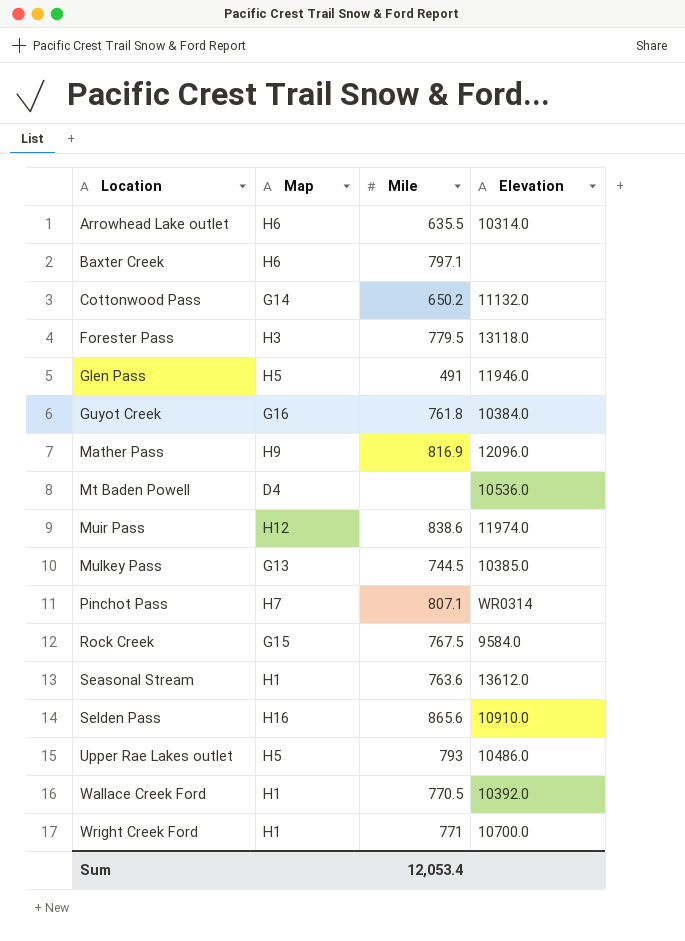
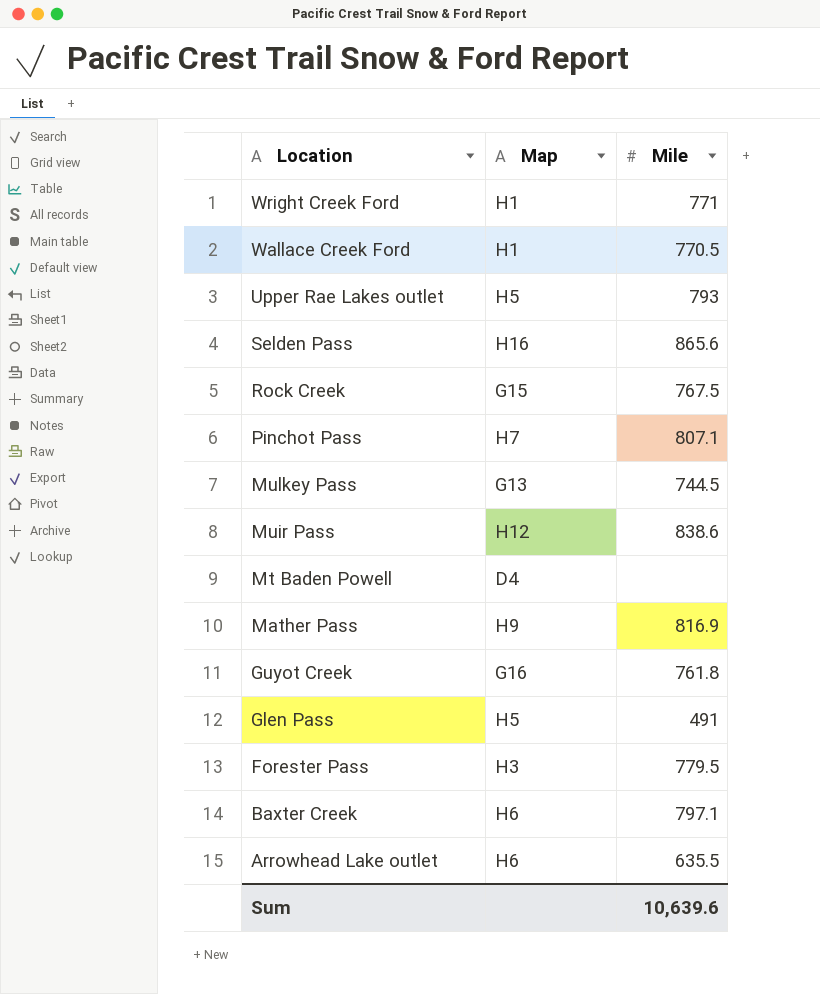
row order: Location ascending -> Location descending
column Elevation | position: 4 -> none
row Cottonwood Pass: G14 | 650.2 | 11132.0 -> none
row Seasonal Stream: H1 | 763.6 | 13612.0 -> none
Sum | Mile: 12,053.4 -> 10,639.6

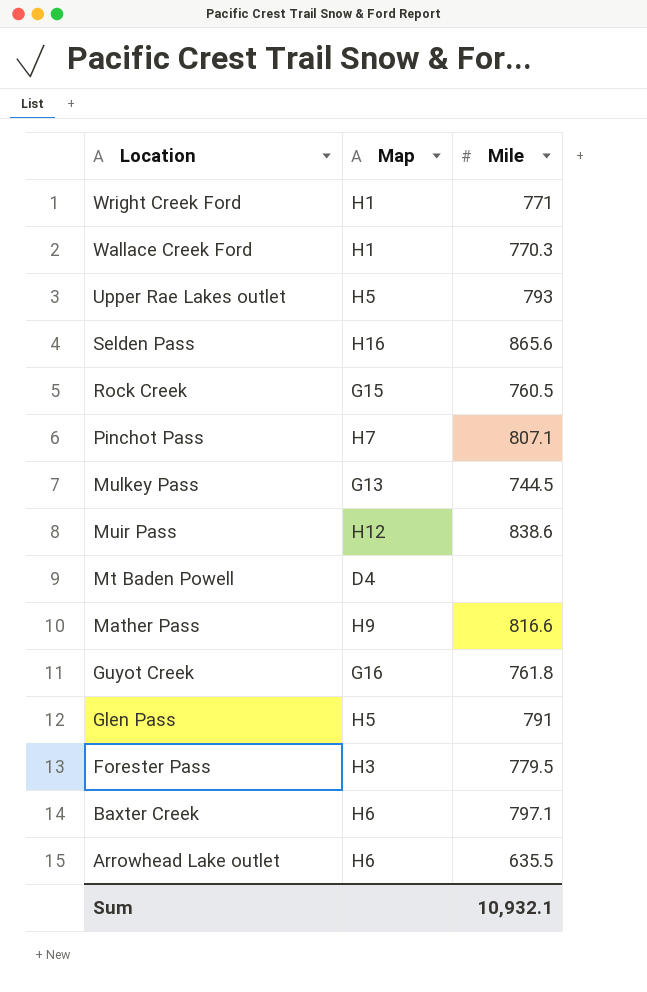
Wallace Creek Ford | Mile: 770.5 -> 770.3
Rock Creek | Mile: 767.5 -> 760.5
Mather Pass | Mile: 816.9 -> 816.6
Glen Pass | Mile: 491 -> 791
Sum | Mile: 10,639.6 -> 10,932.1

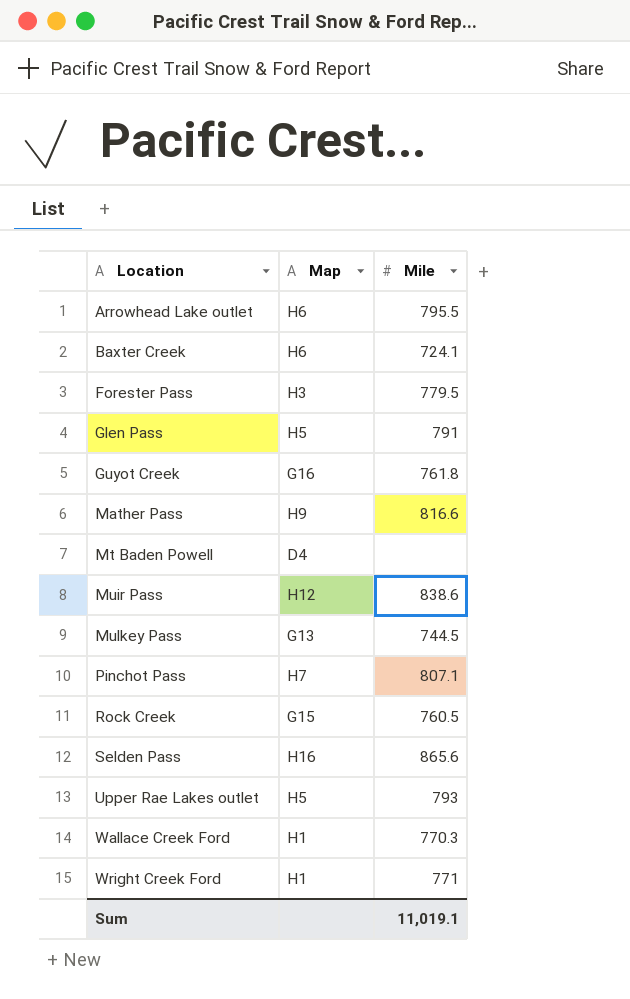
row order: Location descending -> Location ascending
Arrowhead Lake outlet | Mile: 635.5 -> 795.5
Baxter Creek | Mile: 797.1 -> 724.1
Sum | Mile: 10,932.1 -> 11,019.1

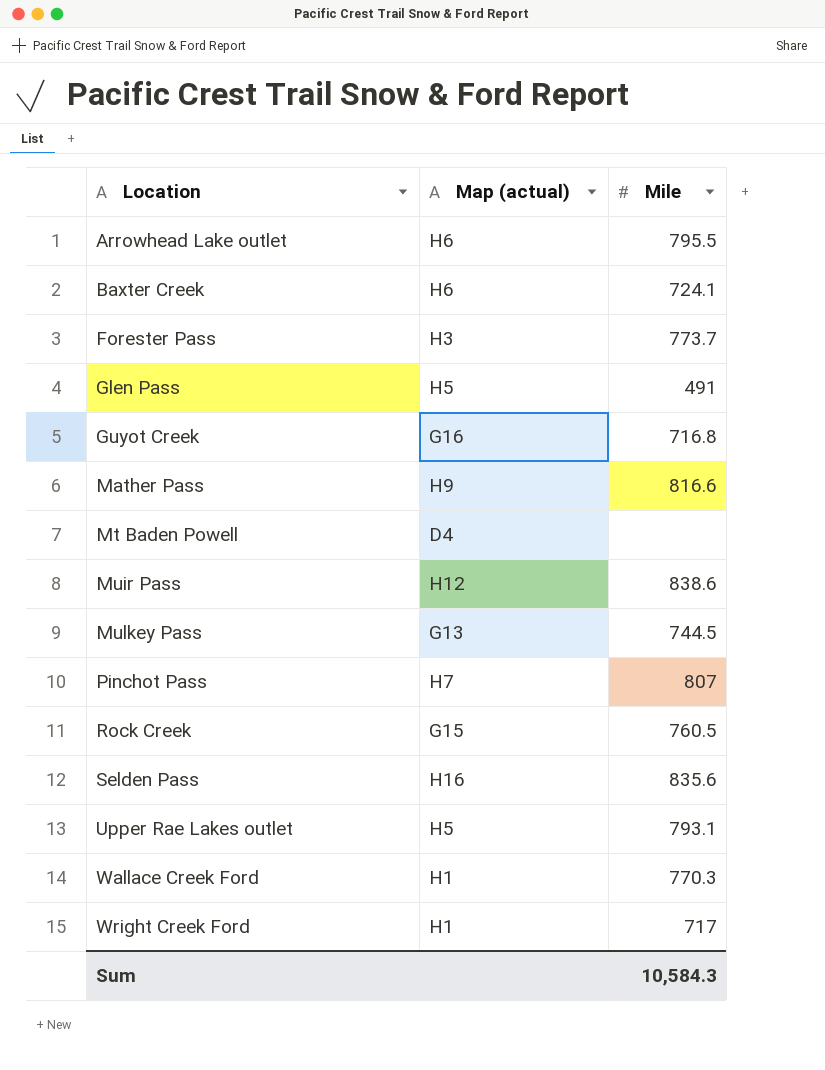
column name: Map -> Map (actual)
Forester Pass | Mile: 779.5 -> 773.7
Glen Pass | Mile: 791 -> 491
Guyot Creek | Mile: 761.8 -> 716.8
Pinchot Pass | Mile: 807.1 -> 807
Selden Pass | Mile: 865.6 -> 835.6
Upper Rae Lakes outlet | Mile: 793 -> 793.1
Wright Creek Ford | Mile: 771 -> 717
Sum | Mile: 11,019.1 -> 10,584.3

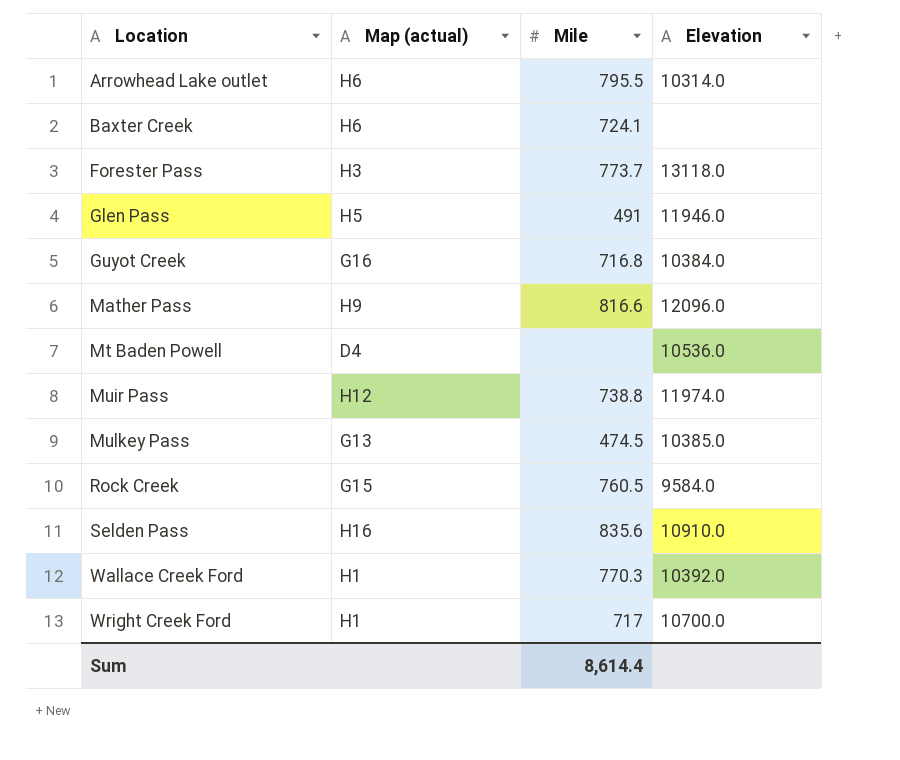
column Elevation | position: none -> 4
row Pinchot Pass: H7 | 807 -> none
row Upper Rae Lakes outlet: H5 | 793.1 -> none
Muir Pass | Mile: 838.6 -> 738.8
Mulkey Pass | Mile: 744.5 -> 474.5
Sum | Mile: 10,584.3 -> 8,614.4

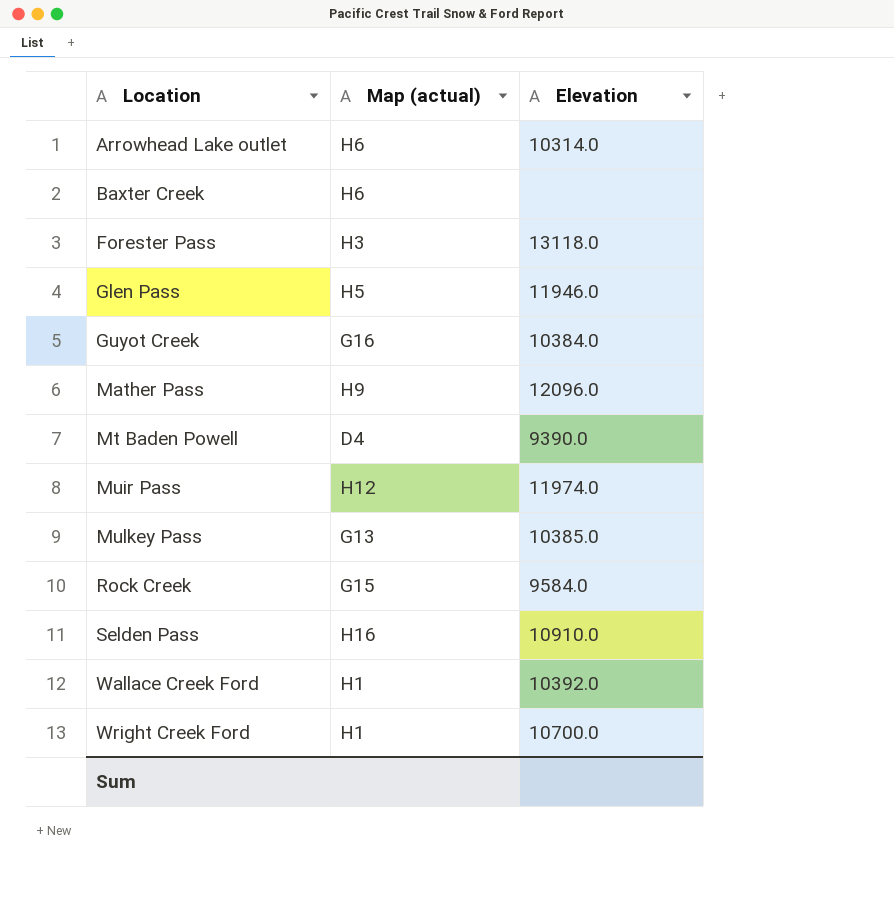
column Mile | position: 3 -> none
Mt Baden Powell | Elevation: 10536.0 -> 9390.0

